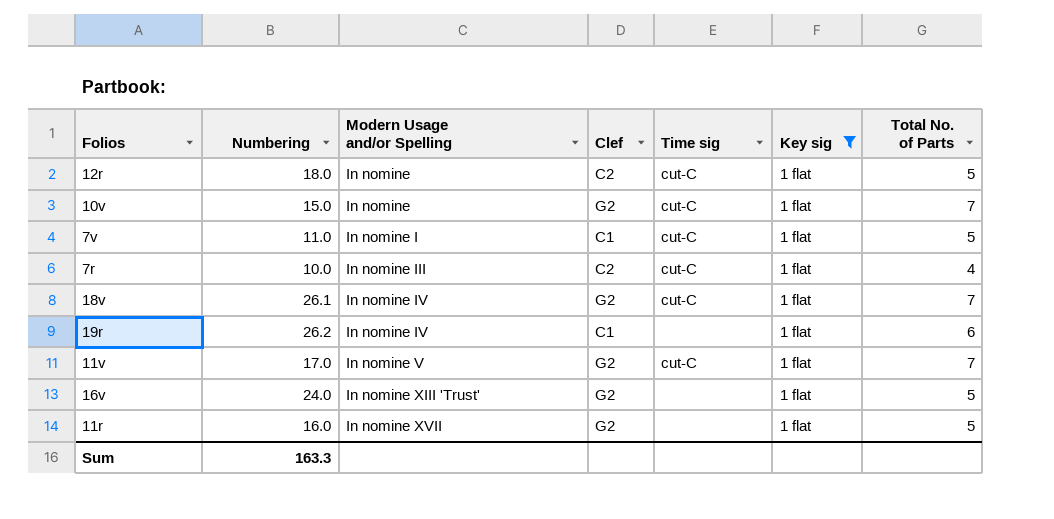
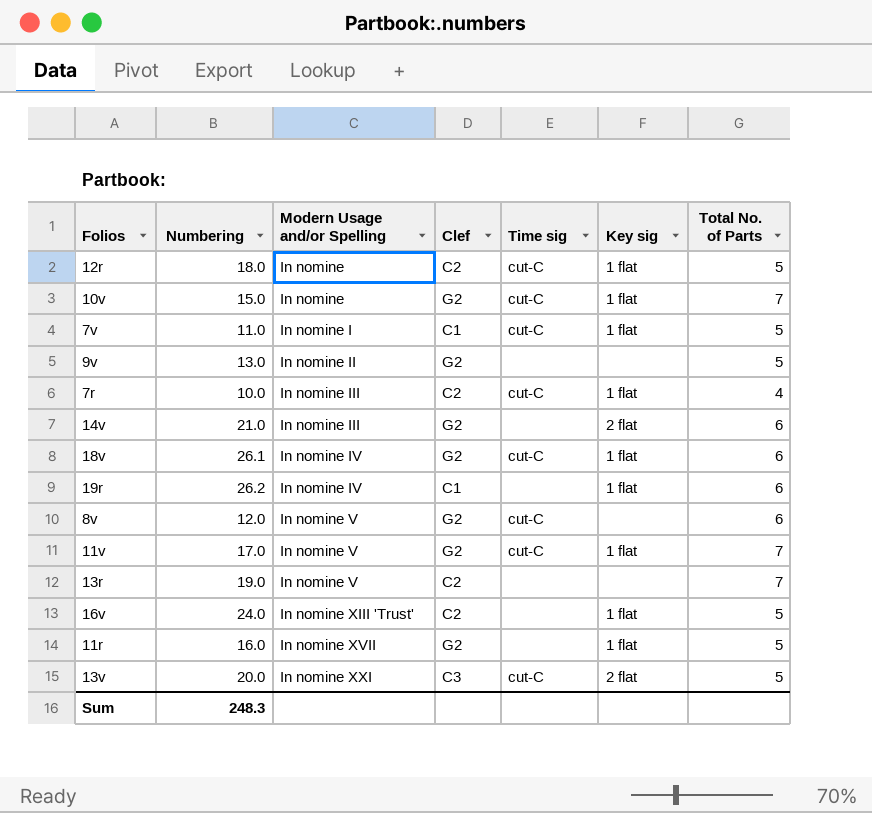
filter: Key sig = 1 flat -> none
18v | Total No. of Parts: 7 -> 6
16v | Clef: G2 -> C2
Sum | Numbering: 163.3 -> 248.3

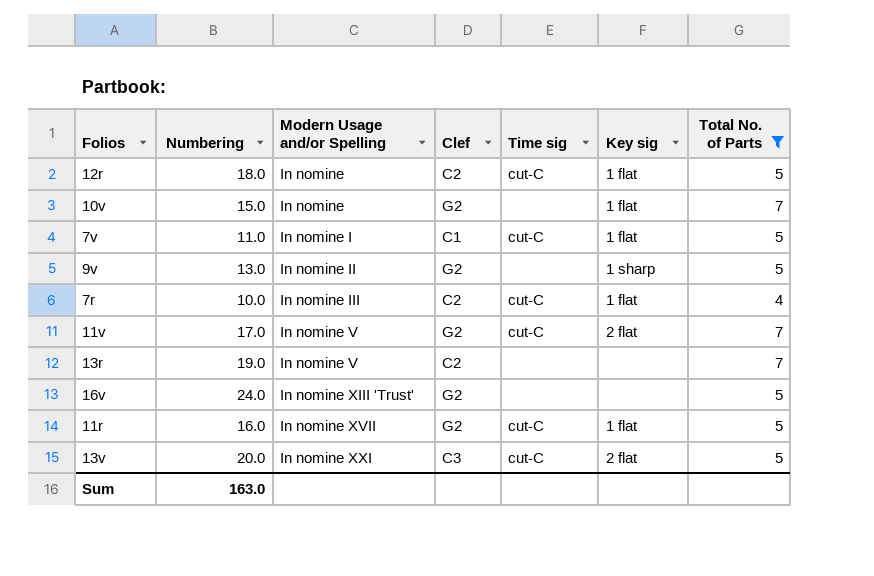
filter: none -> Total No. of Parts != 6
10v | Time sig: cut-C -> none
9v | Key sig: none -> 1 sharp
11v | Key sig: 1 flat -> 2 flat
16v | Clef: C2 -> G2
16v | Key sig: 1 flat -> none
11r | Time sig: none -> cut-C
Sum | Numbering: 248.3 -> 163.0

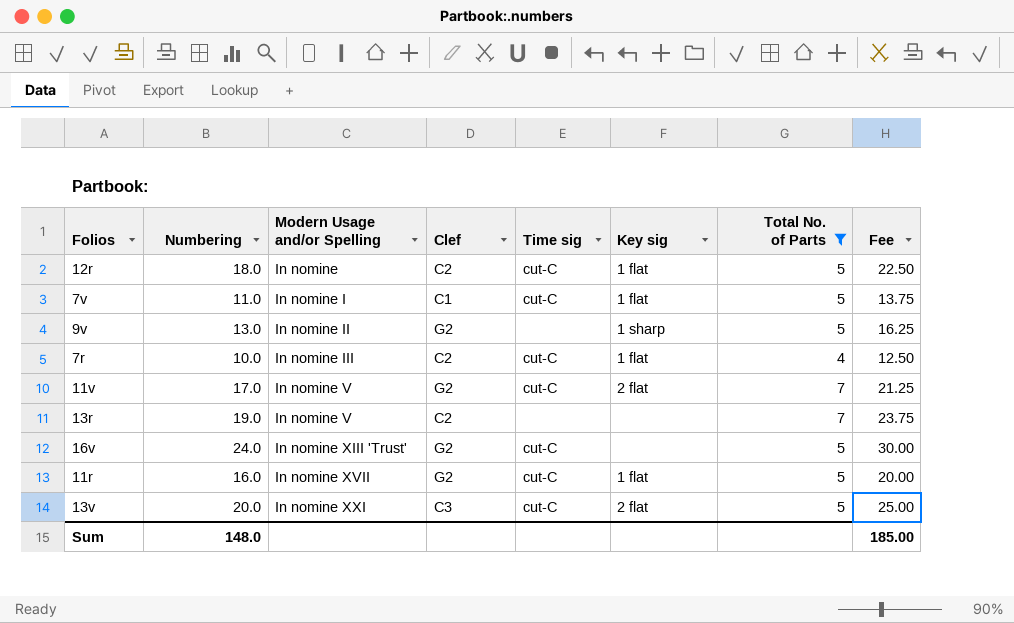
column Fee | formula: none -> [Numbering] * 1.25
row 10v: 15.0 | In nomine | G2 | none | 1 flat | 7 -> none
16v | Time sig: none -> cut-C
Sum | Numbering: 163.0 -> 148.0

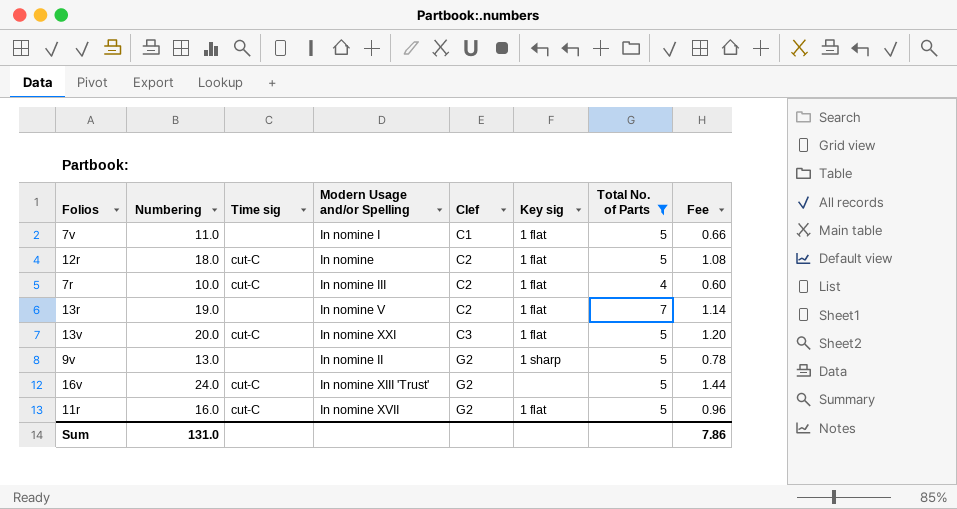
row order: Modern Usage and/or Spelling ascending -> Clef ascending
column Time sig | position: 5 -> 3
column Fee | formula: [Numbering] * 1.25 -> [Numbering] * 0.06
row 11v: 17.0 | In nomine V | G2 | cut-C | 2 flat | 7 | 21.25 -> none
7v | Time sig: cut-C -> none
13r | Key sig: none -> 1 flat
13v | Key sig: 2 flat -> 1 flat
Sum | Numbering: 148.0 -> 131.0
Sum | Fee: 185.00 -> 7.86

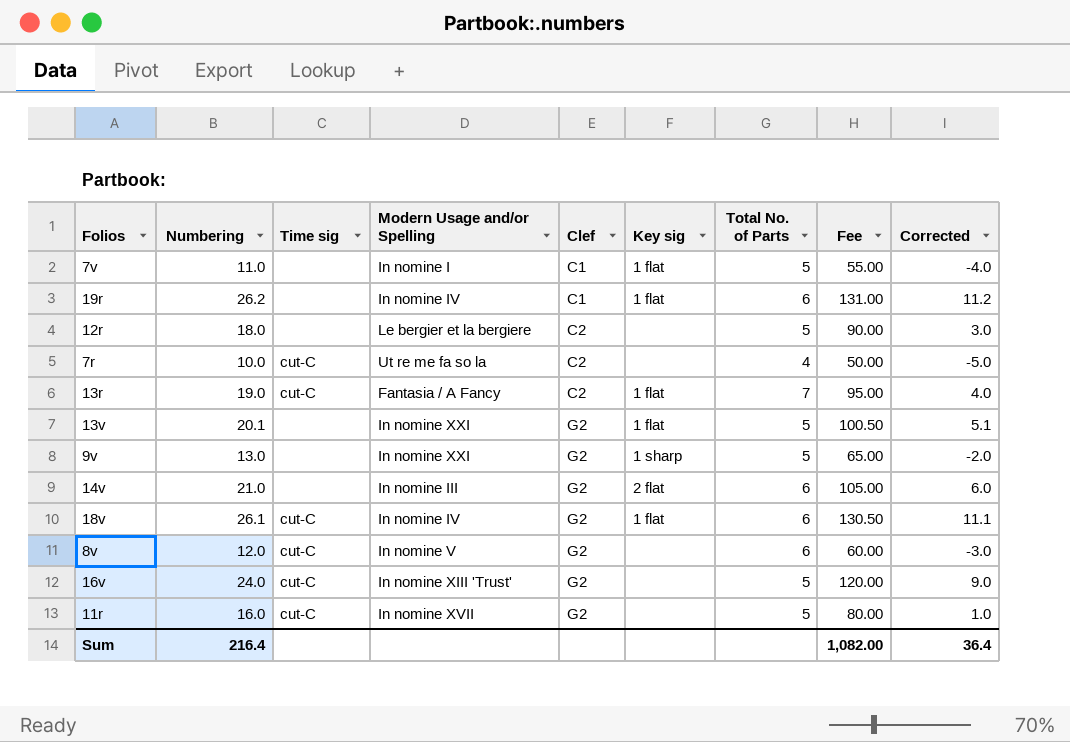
filter: Total No. of Parts != 6 -> none
column Fee | formula: [Numbering] * 0.06 -> [Numbering] * 5
column Corrected | formula: none -> [Numbering] - 15
12r | Time sig: cut-C -> none
12r | Modern Usage and/or Spelling: In nomine -> Le bergier et la bergiere
12r | Key sig: 1 flat -> none
7r | Modern Usage and/or Spelling: In nomine III -> Ut re me fa so la
7r | Key sig: 1 flat -> none
13r | Time sig: none -> cut-C
13r | Modern Usage and/or Spelling: In nomine V -> Fantasia / A Fancy
13v | Numbering: 20.0 -> 20.1
13v | Time sig: cut-C -> none
13v | Clef: C3 -> G2
9v | Modern Usage and/or Spelling: In nomine II -> In nomine XXI
11r | Key sig: 1 flat -> none
Sum | Numbering: 131.0 -> 216.4
Sum | Fee: 7.86 -> 1,082.00

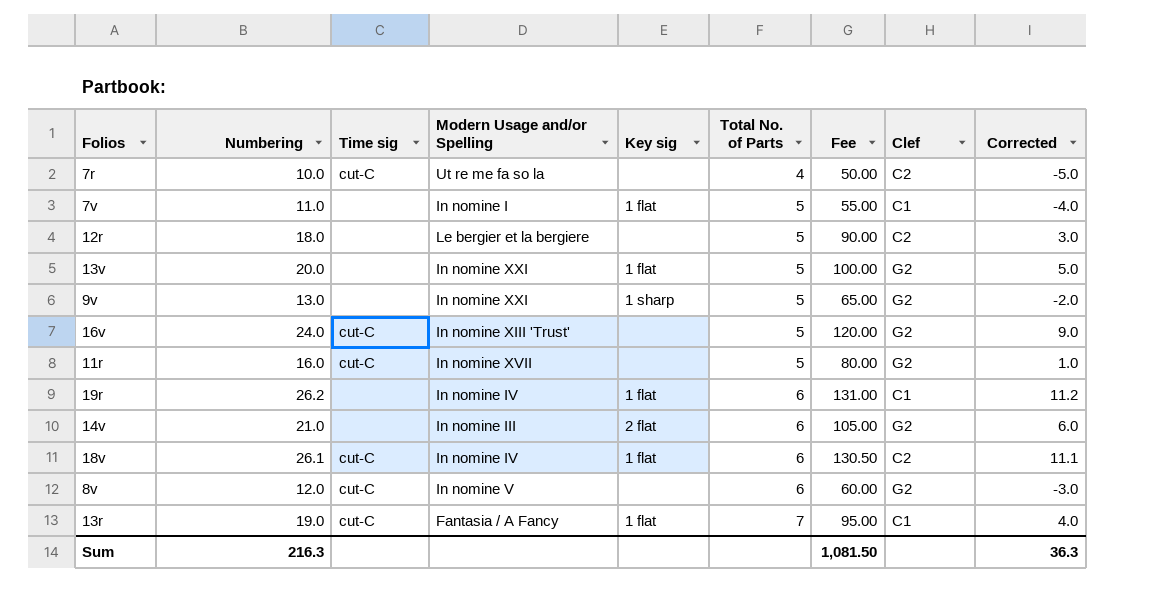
row order: Clef ascending -> Total No. of Parts ascending
column Clef | position: 5 -> 8
13v | Numbering: 20.1 -> 20.0
13v | Fee: 100.50 -> 100.00
13v | Corrected: 5.1 -> 5.0
18v | Clef: G2 -> C2
13r | Clef: C2 -> C1
Sum | Numbering: 216.4 -> 216.3
Sum | Fee: 1,082.00 -> 1,081.50
Sum | Corrected: 36.4 -> 36.3

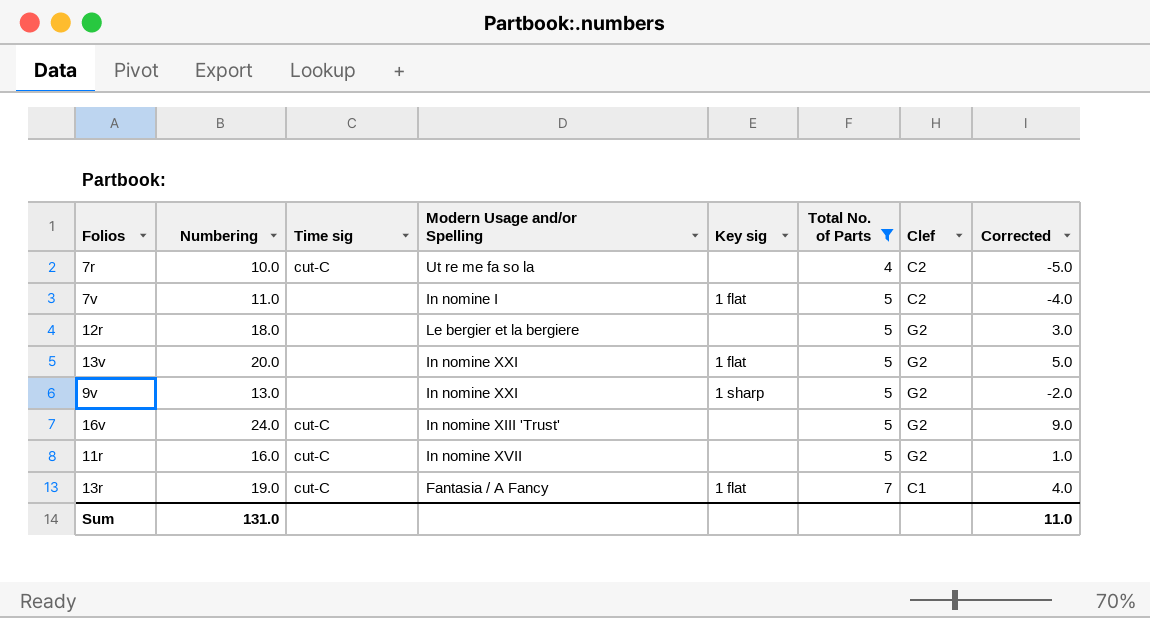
filter: none -> Total No. of Parts != 6
column Fee | formula: [Numbering] * 5 -> none
7v | Clef: C1 -> C2
12r | Clef: C2 -> G2
Sum | Numbering: 216.3 -> 131.0
Sum | Corrected: 36.3 -> 11.0

